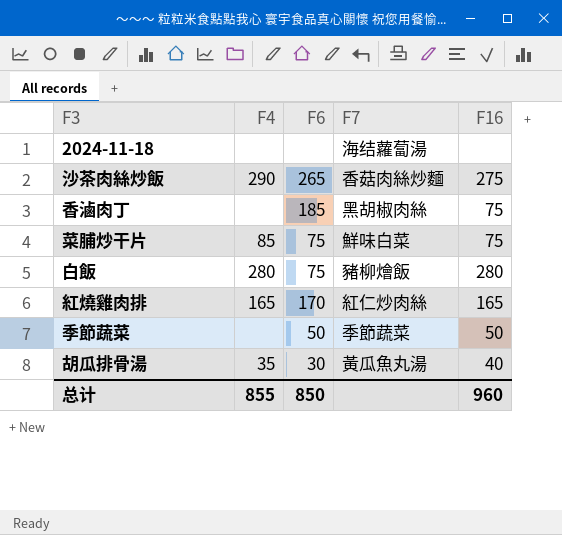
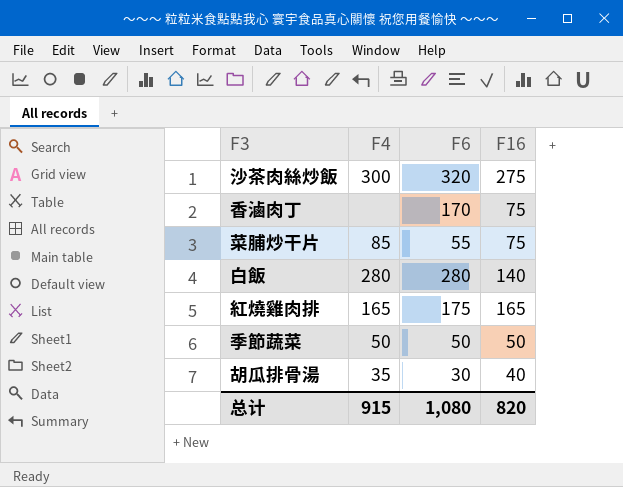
column F7 | position: 4 -> none
row 2024-11-18: none | none | 海结蘿蔔湯 | none -> none
沙茶肉絲炒飯 | F4: 290 -> 300
沙茶肉絲炒飯 | F6: 265 -> 320
香滷肉丁 | F6: 185 -> 170
菜脯炒干片 | F6: 75 -> 55
白飯 | F6: 75 -> 280
白飯 | F16: 280 -> 140
紅燒雞肉排 | F6: 170 -> 175
季節蔬菜 | F4: none -> 50
总计 | F4: 855 -> 915
总计 | F6: 850 -> 1,080
总计 | F16: 960 -> 820

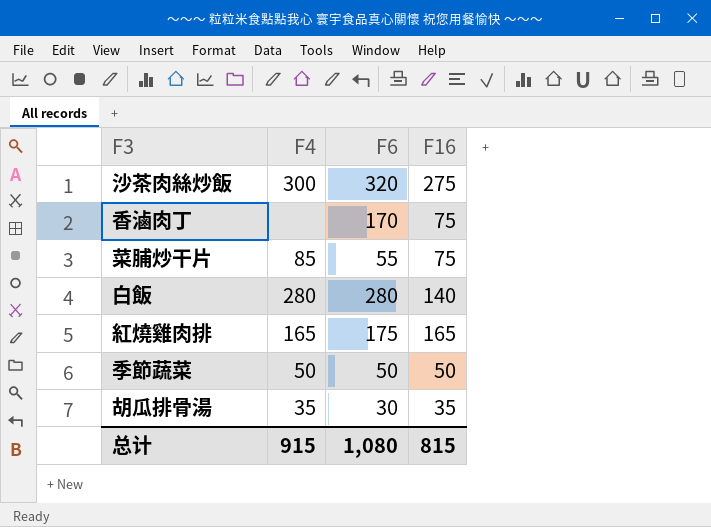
胡瓜排骨湯 | F16: 40 -> 35
总计 | F16: 820 -> 815

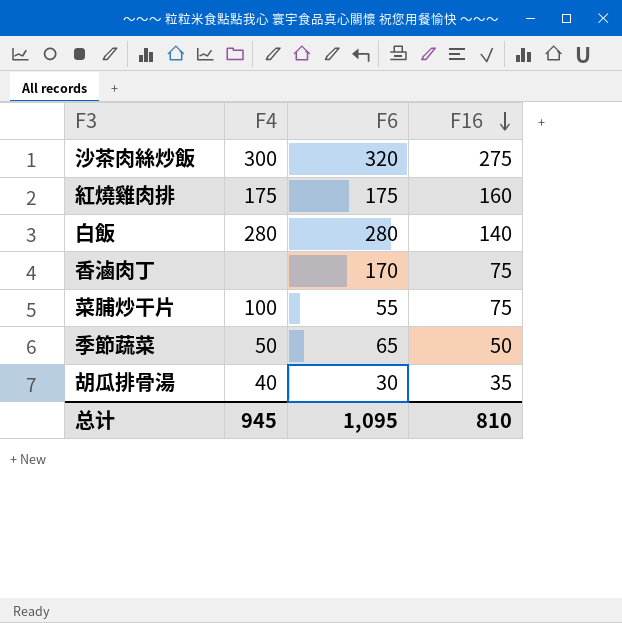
row order: none -> F16 descending
紅燒雞肉排 | F4: 165 -> 175
紅燒雞肉排 | F16: 165 -> 160
菜脯炒干片 | F4: 85 -> 100
季節蔬菜 | F6: 50 -> 65
胡瓜排骨湯 | F4: 35 -> 40
总计 | F4: 915 -> 945
总计 | F6: 1,080 -> 1,095
总计 | F16: 815 -> 810

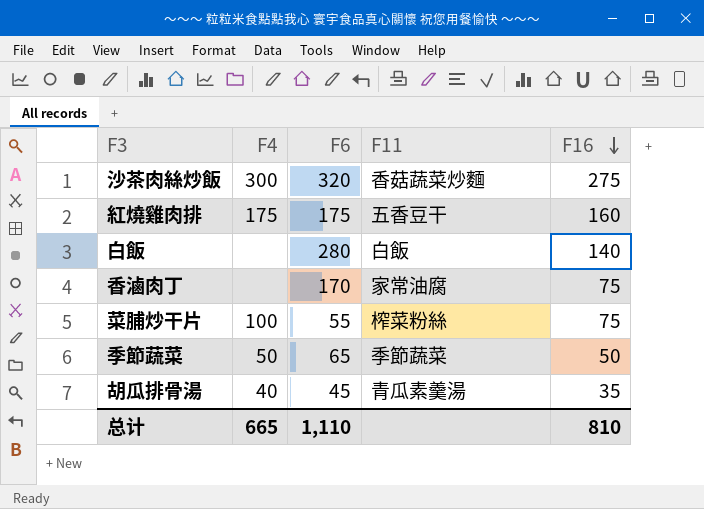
column F11 | position: none -> 4
白飯 | F4: 280 -> none
胡瓜排骨湯 | F6: 30 -> 45
总计 | F4: 945 -> 665
总计 | F6: 1,095 -> 1,110

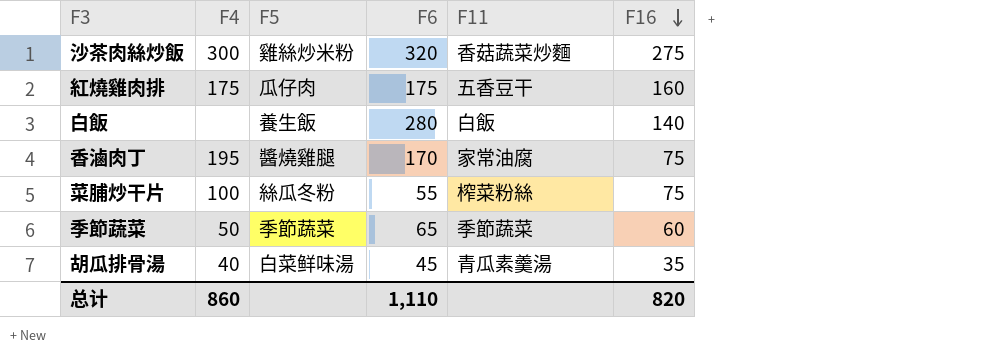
column F5 | position: none -> 3
香滷肉丁 | F4: none -> 195
季節蔬菜 | F16: 50 -> 60
总计 | F4: 665 -> 860
总计 | F16: 810 -> 820

